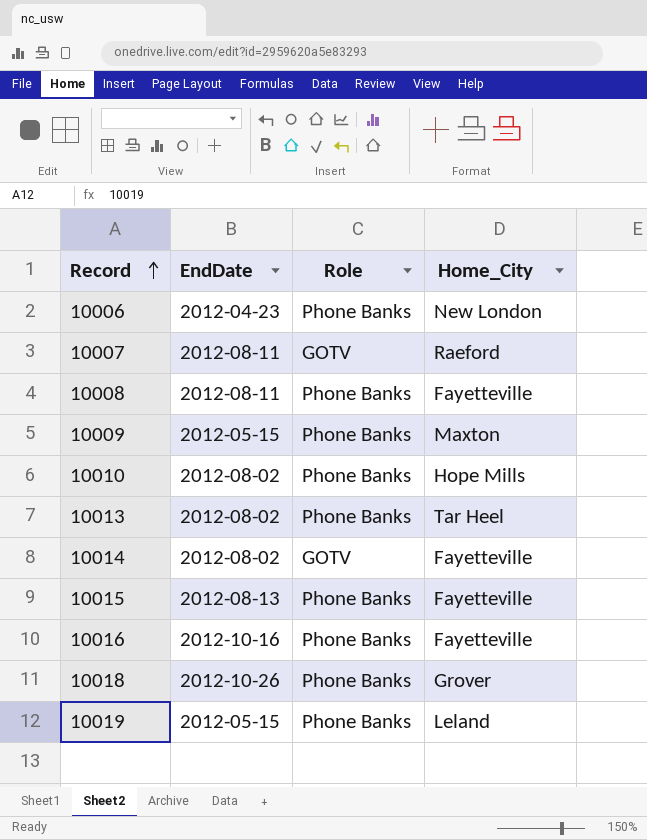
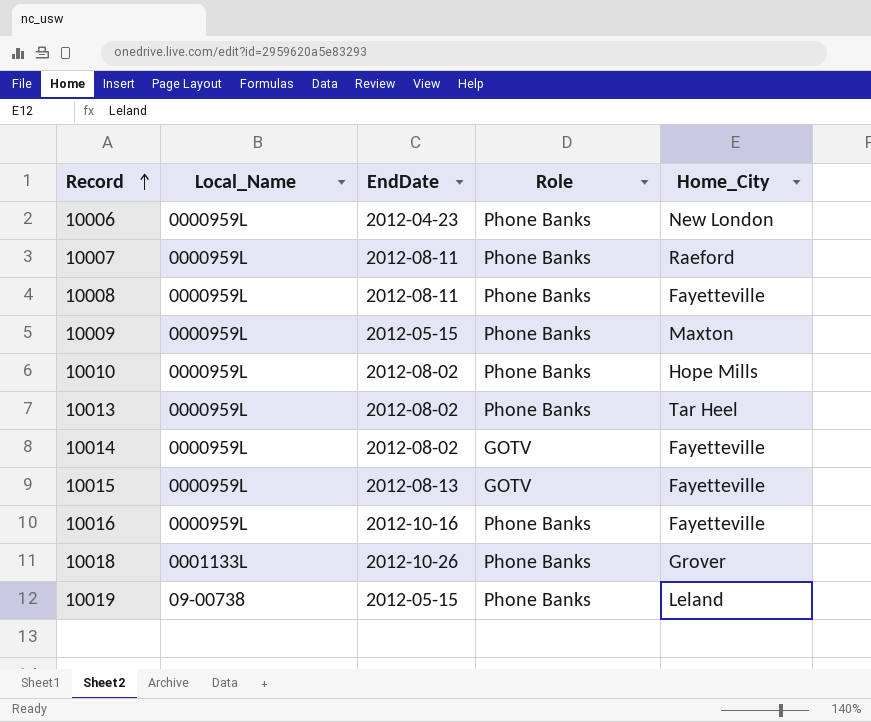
column Local_Name | position: none -> 2
10007 | Role: GOTV -> Phone Banks
10015 | Role: Phone Banks -> GOTV

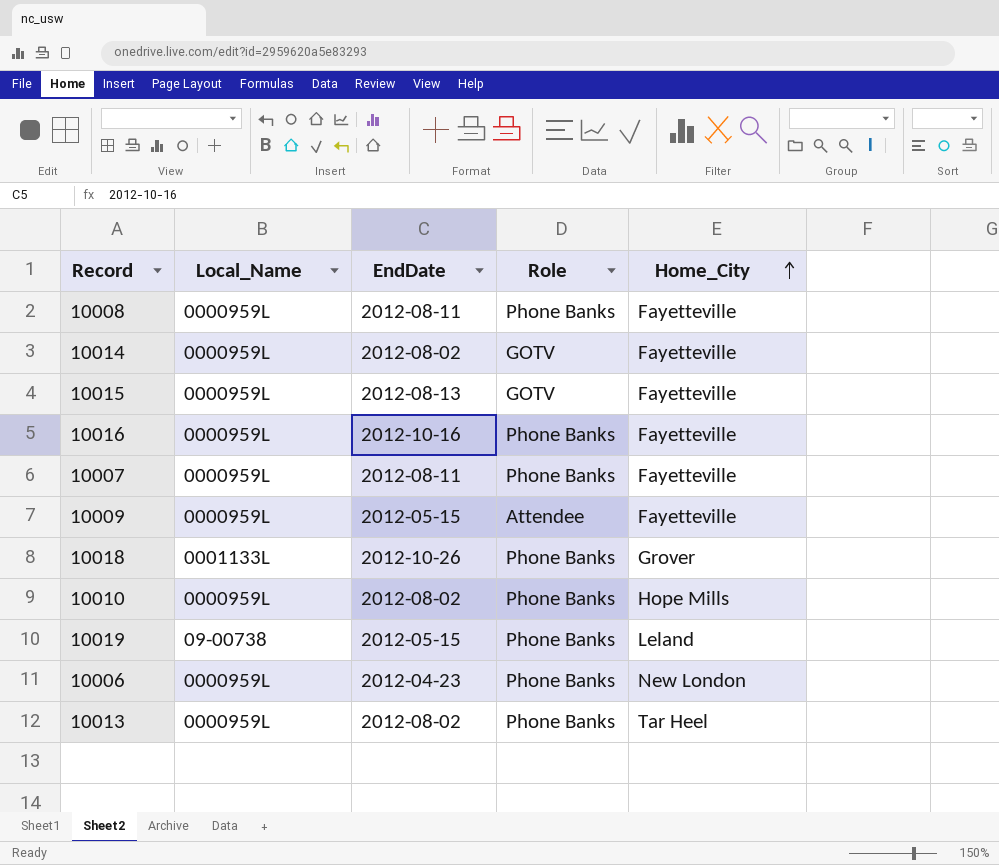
row order: Record ascending -> Home_City ascending
10007 | Home_City: Raeford -> Fayetteville
10009 | Role: Phone Banks -> Attendee
10009 | Home_City: Maxton -> Fayetteville

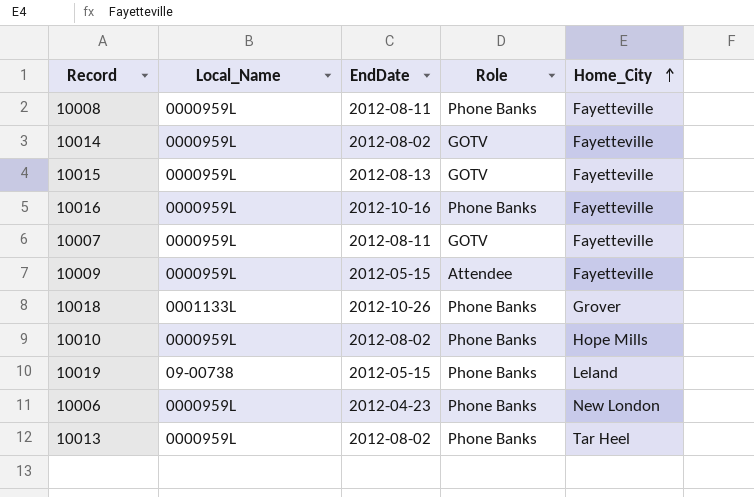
10007 | Role: Phone Banks -> GOTV

